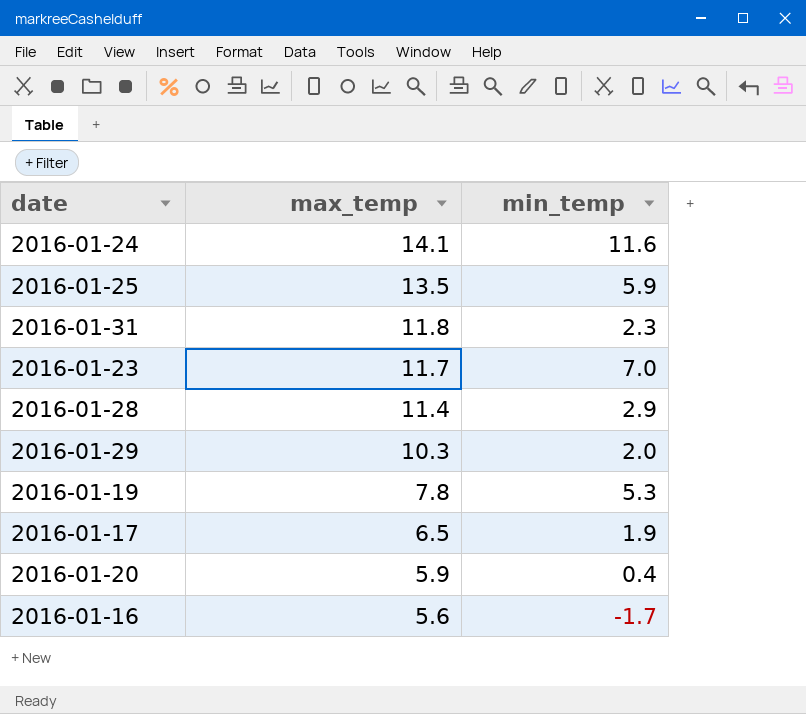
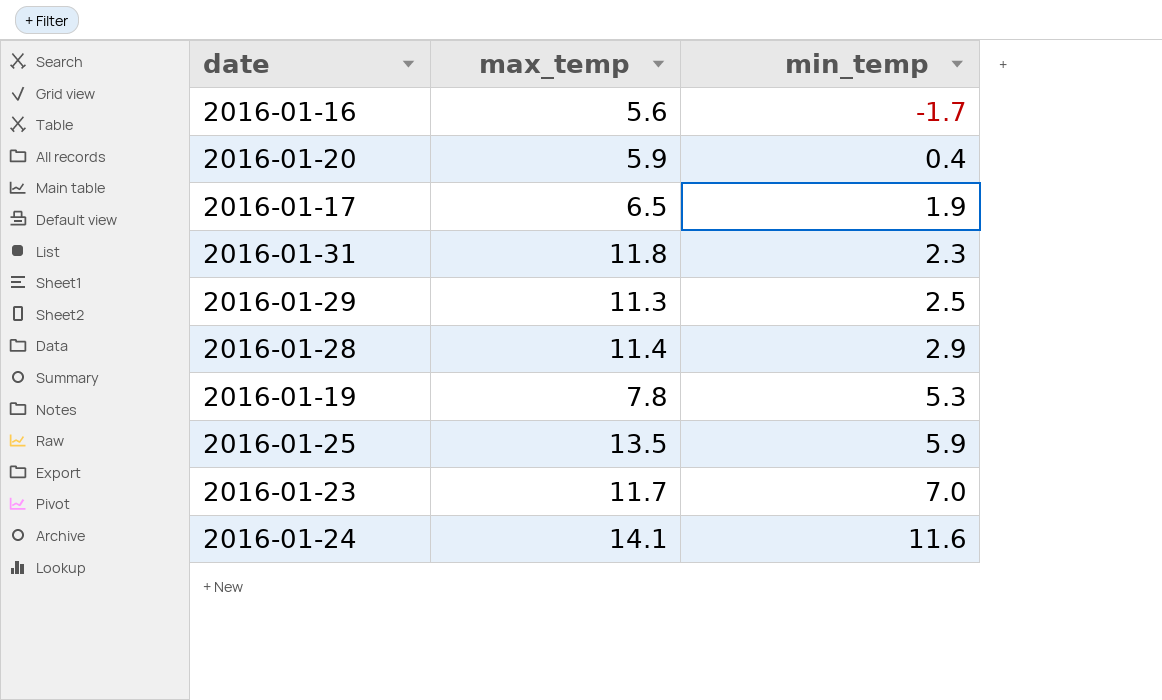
row order: max_temp descending -> min_temp ascending
2016-01-29 | max_temp: 10.3 -> 11.3
2016-01-29 | min_temp: 2.0 -> 2.5

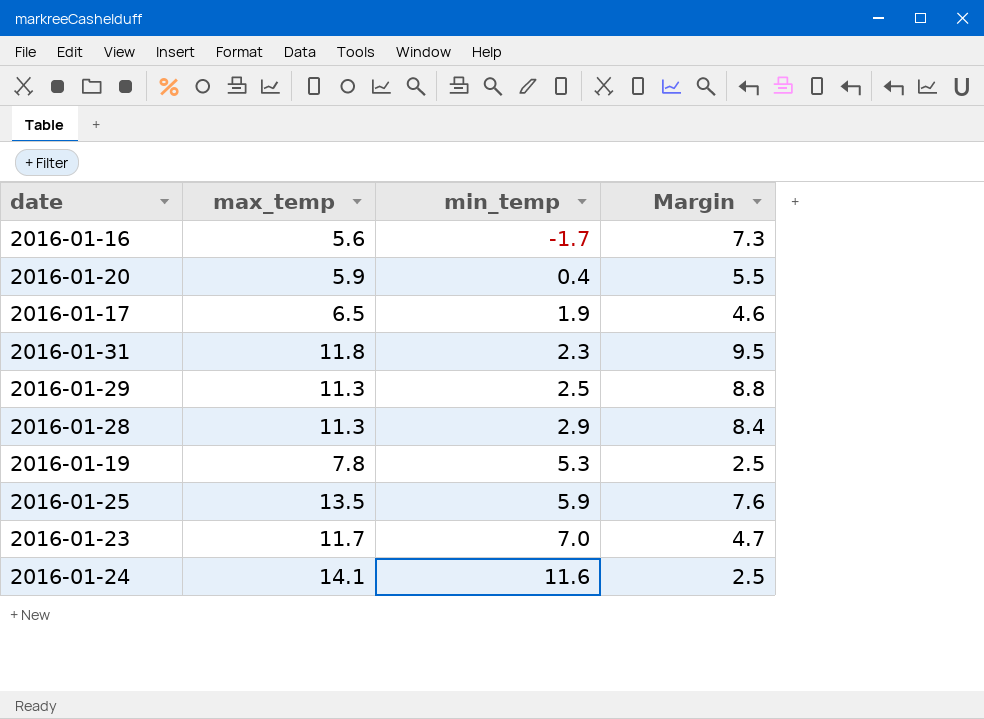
column Margin | formula: none -> [max_temp] - [min_temp]
2016-01-28 | max_temp: 11.4 -> 11.3

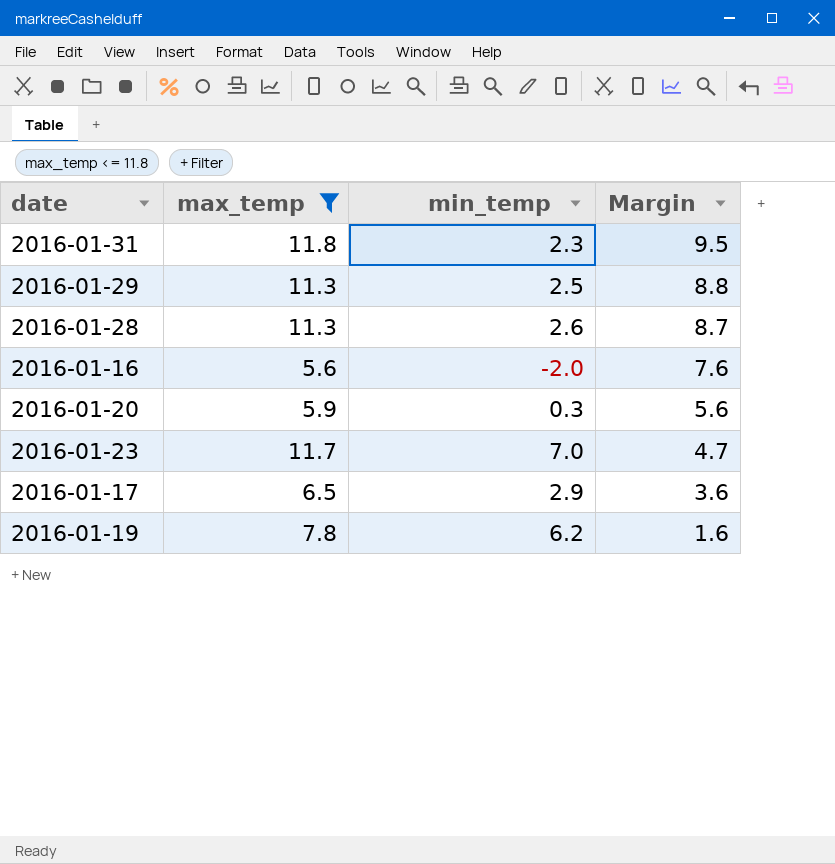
filter: none -> max_temp <= 11.8
row order: min_temp ascending -> Margin descending
2016-01-28 | min_temp: 2.9 -> 2.6
2016-01-28 | Margin: 8.4 -> 8.7
2016-01-16 | min_temp: -1.7 -> -2.0
2016-01-16 | Margin: 7.3 -> 7.6
2016-01-20 | min_temp: 0.4 -> 0.3
2016-01-20 | Margin: 5.5 -> 5.6
2016-01-17 | min_temp: 1.9 -> 2.9
2016-01-17 | Margin: 4.6 -> 3.6
2016-01-19 | min_temp: 5.3 -> 6.2
2016-01-19 | Margin: 2.5 -> 1.6

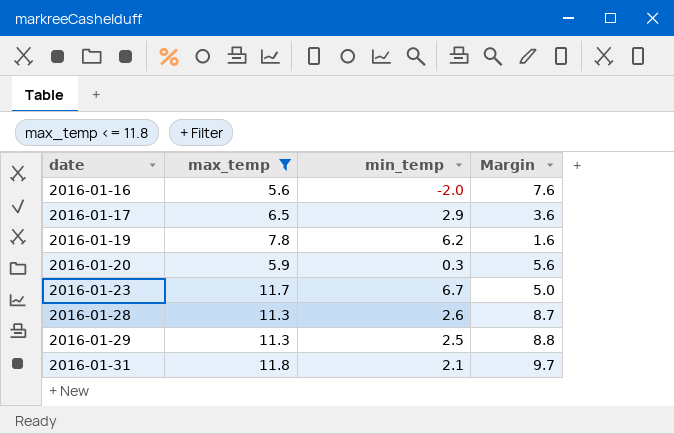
row order: Margin descending -> date ascending
2016-01-23 | min_temp: 7.0 -> 6.7
2016-01-23 | Margin: 4.7 -> 5.0
2016-01-31 | min_temp: 2.3 -> 2.1
2016-01-31 | Margin: 9.5 -> 9.7

